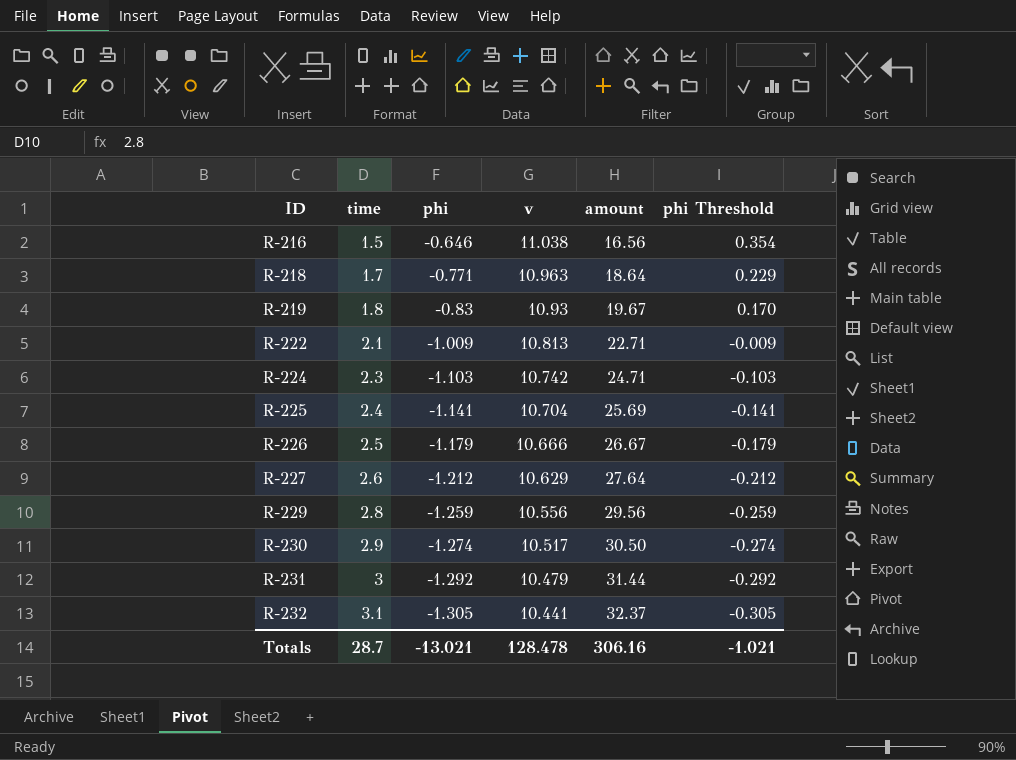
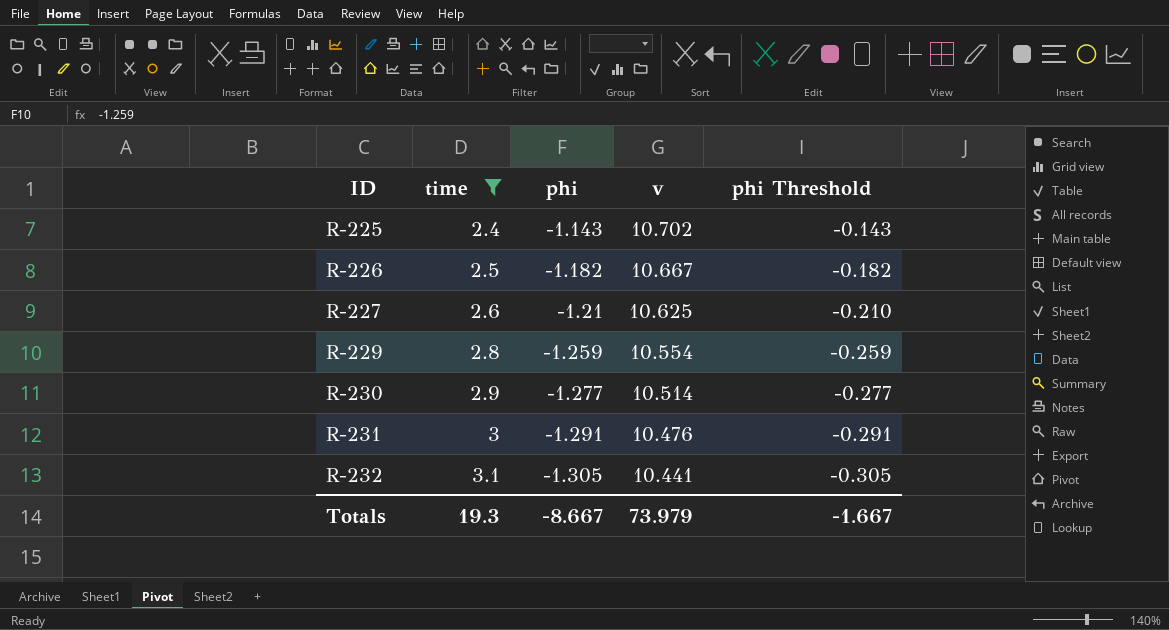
filter: none -> time >= 2.4
column amount | formula: [time] * [v] -> none
R-225 | phi: -1.141 -> -1.143
R-225 | v: 10.704 -> 10.702
R-225 | phi Threshold: -0.141 -> -0.143
R-226 | phi: -1.179 -> -1.182
R-226 | v: 10.666 -> 10.667
R-226 | phi Threshold: -0.179 -> -0.182
R-227 | phi: -1.212 -> -1.21
R-227 | v: 10.629 -> 10.625
R-227 | phi Threshold: -0.212 -> -0.210
R-229 | v: 10.556 -> 10.554
R-230 | phi: -1.274 -> -1.277
R-230 | v: 10.517 -> 10.514
R-230 | phi Threshold: -0.274 -> -0.277
R-231 | phi: -1.292 -> -1.291
R-231 | v: 10.479 -> 10.476
R-231 | phi Threshold: -0.292 -> -0.291
Totals | time: 28.7 -> 19.3
Totals | phi: -13.021 -> -8.667
Totals | v: 128.478 -> 73.979
Totals | phi Threshold: -1.021 -> -1.667

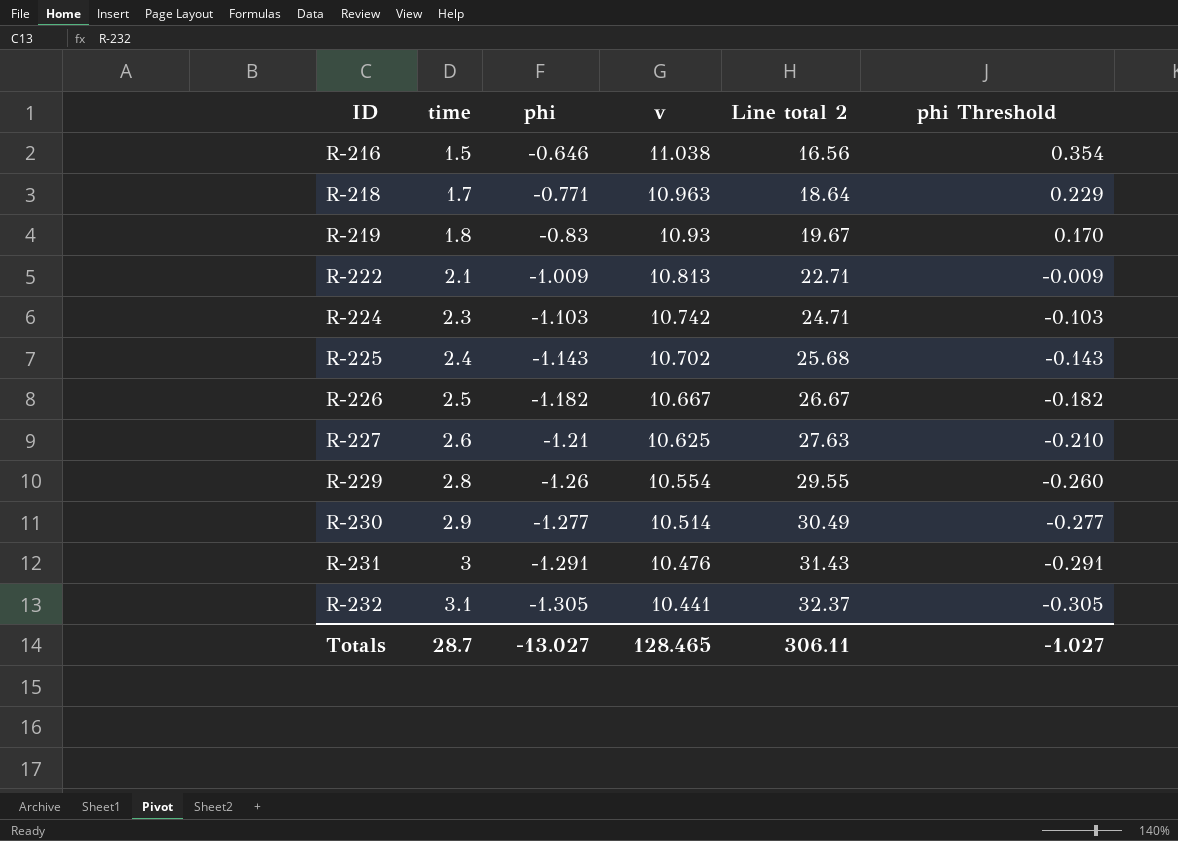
filter: time >= 2.4 -> none
column Line total 2 | formula: none -> [time] * [v]
R-229 | phi: -1.259 -> -1.26
R-229 | phi Threshold: -0.259 -> -0.260
Totals | time: 19.3 -> 28.7
Totals | phi: -8.667 -> -13.027
Totals | v: 73.979 -> 128.465
Totals | phi Threshold: -1.667 -> -1.027

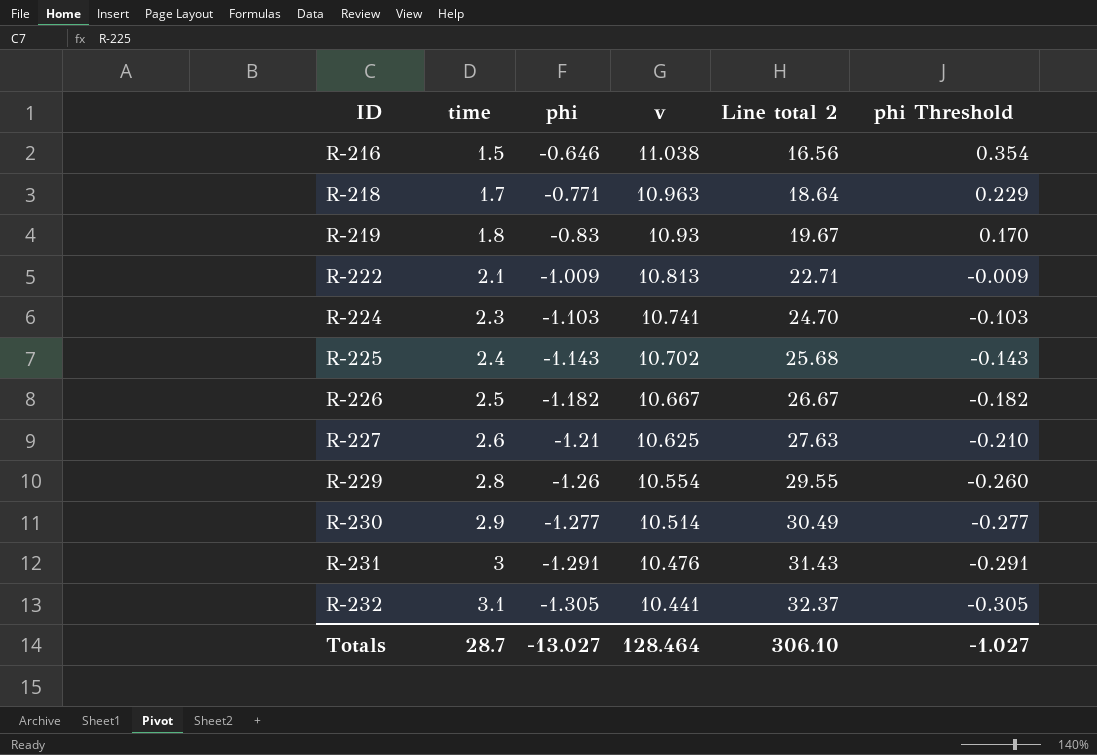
R-224 | v: 10.742 -> 10.741
R-224 | Line total 2: 24.71 -> 24.70
Totals | v: 128.465 -> 128.464
Totals | Line total 2: 306.11 -> 306.10

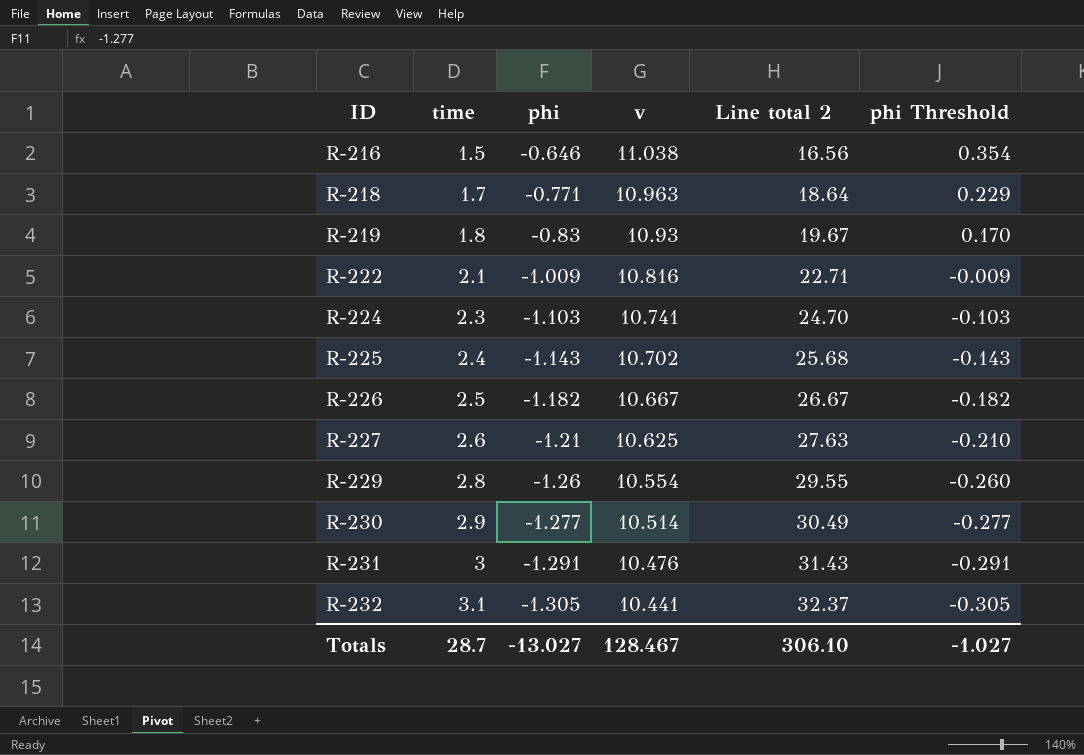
R-222 | v: 10.813 -> 10.816
Totals | v: 128.464 -> 128.467

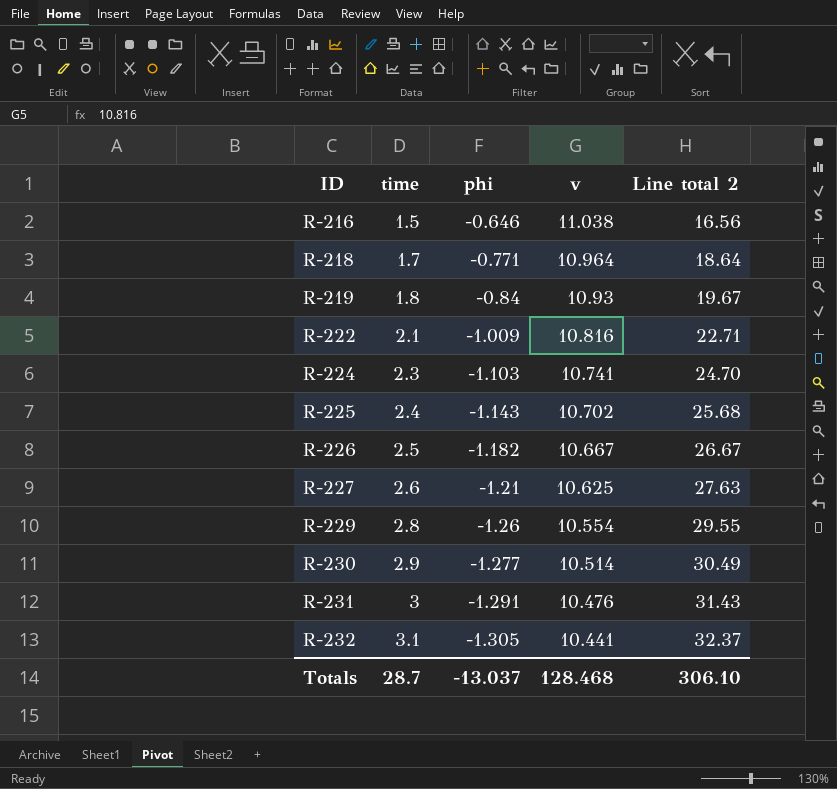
column phi Threshold | formula: [phi] + 1 -> none
R-218 | v: 10.963 -> 10.964
R-219 | phi: -0.83 -> -0.84
Totals | phi: -13.027 -> -13.037
Totals | v: 128.467 -> 128.468

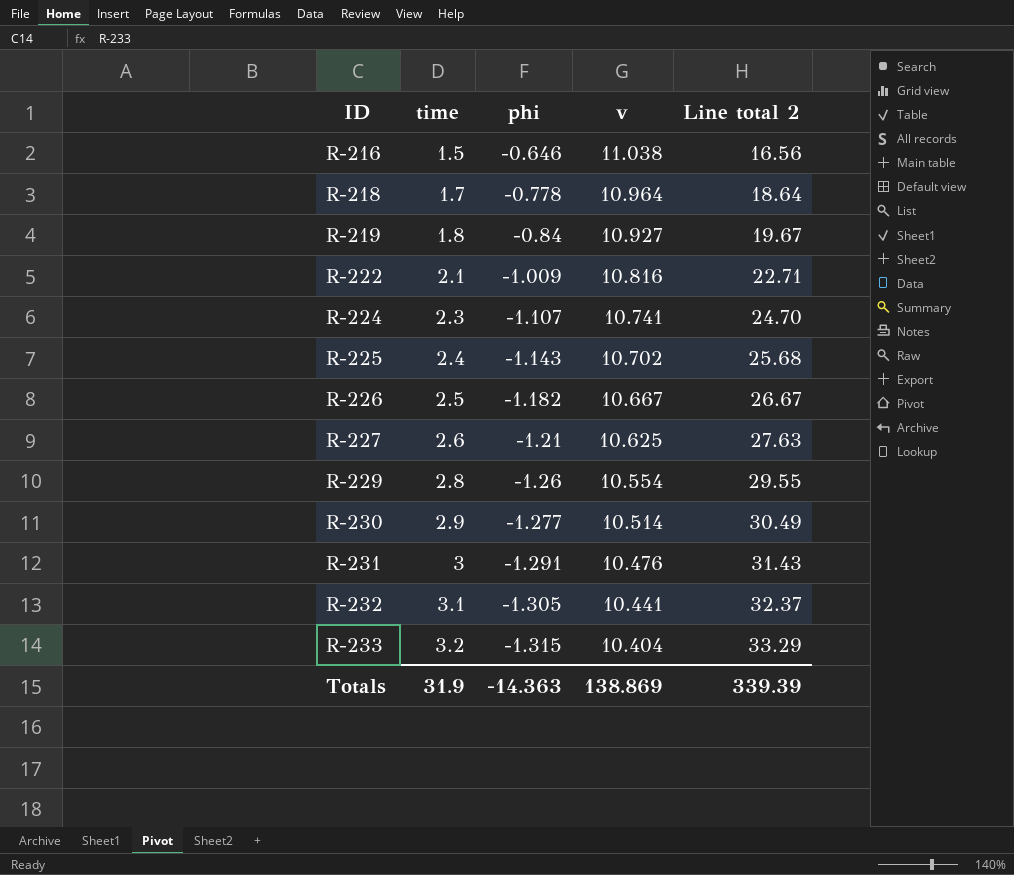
R-218 | phi: -0.771 -> -0.778
R-219 | v: 10.93 -> 10.927
R-224 | phi: -1.103 -> -1.107
row R-233: none -> 3.2 | -1.315 | 10.404 | 33.29
Totals | time: 28.7 -> 31.9
Totals | phi: -13.037 -> -14.363
Totals | v: 128.468 -> 138.869
Totals | Line total 2: 306.10 -> 339.39

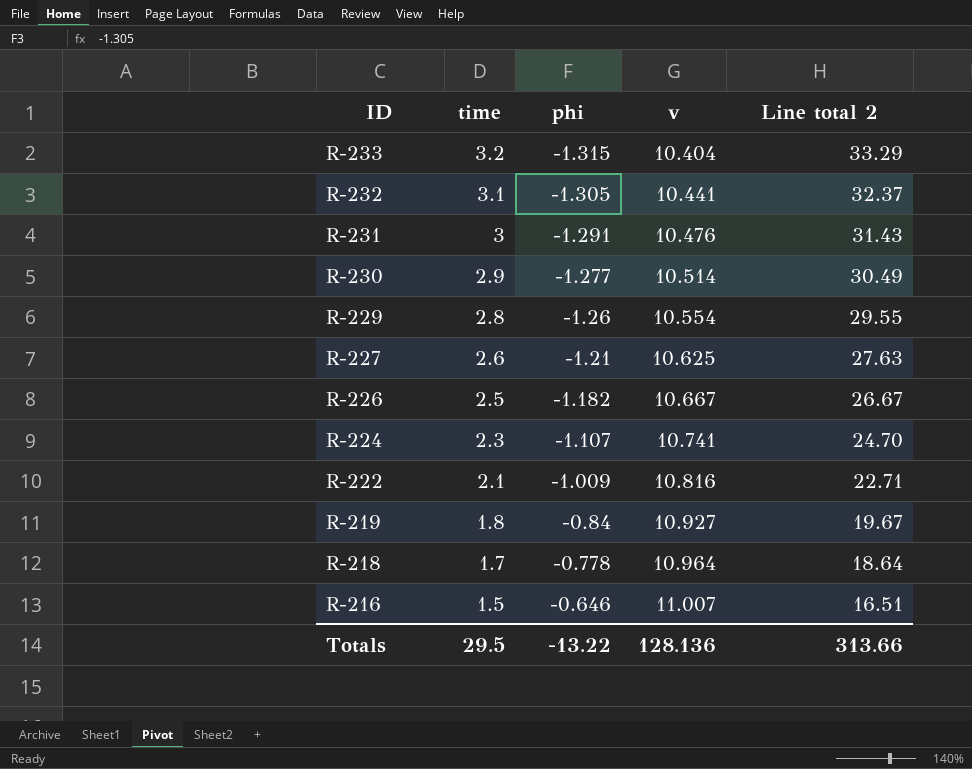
row order: ID ascending -> ID descending
row R-225: 2.4 | -1.143 | 10.702 | 25.68 -> none
R-216 | v: 11.038 -> 11.007
R-216 | Line total 2: 16.56 -> 16.51
Totals | time: 31.9 -> 29.5
Totals | phi: -14.363 -> -13.22
Totals | v: 138.869 -> 128.136
Totals | Line total 2: 339.39 -> 313.66

